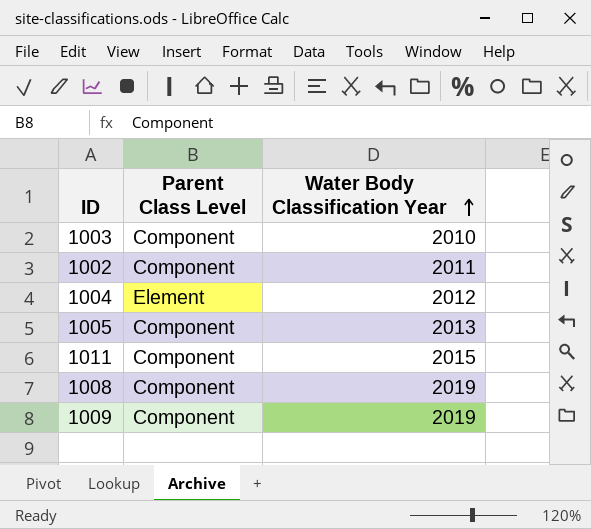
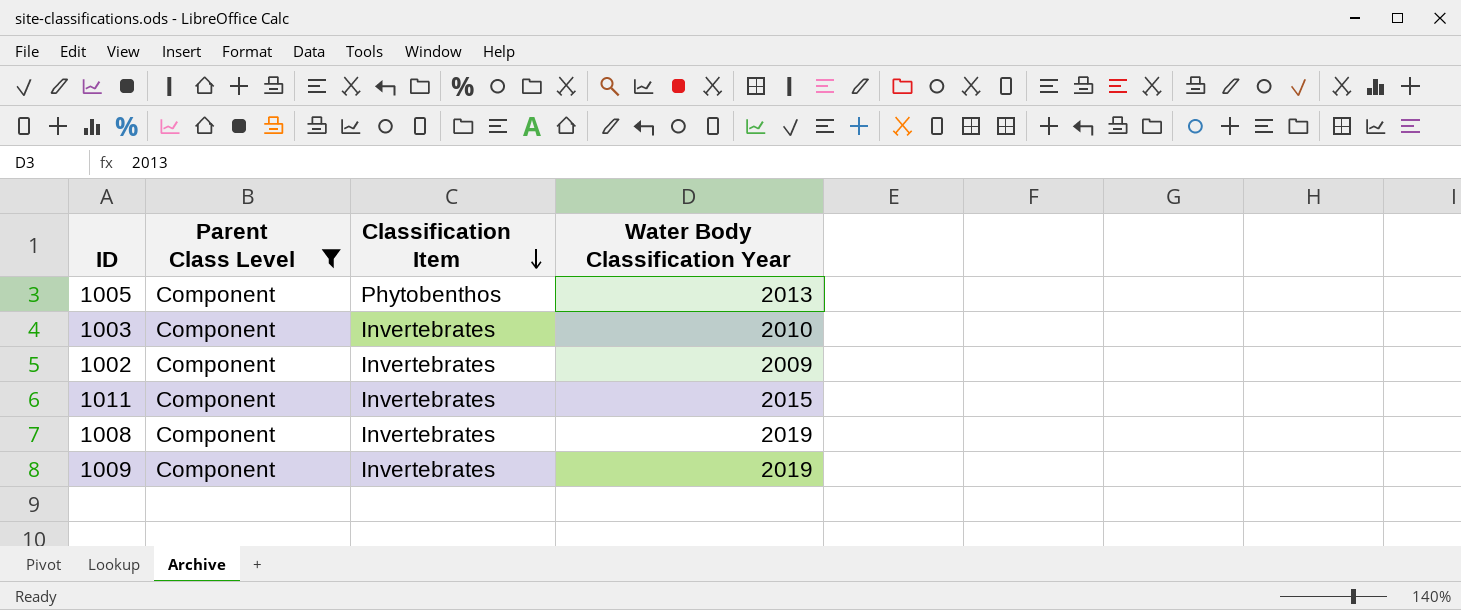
filter: none -> Parent Class Level = Component
row order: Water Body Classification Year ascending -> Classification Item descending
column Classification Item | position: none -> 3
1002 | Water Body Classification Year: 2011 -> 2009

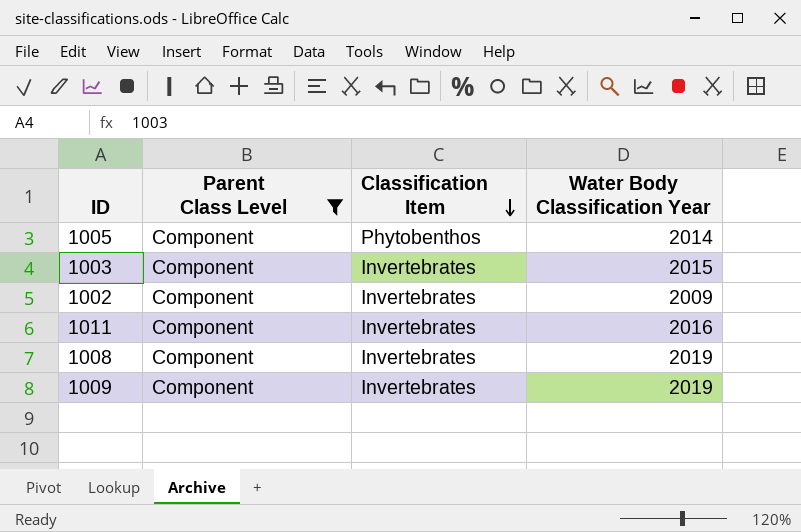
1005 | Water Body Classification Year: 2013 -> 2014
1003 | Water Body Classification Year: 2010 -> 2015
1011 | Water Body Classification Year: 2015 -> 2016

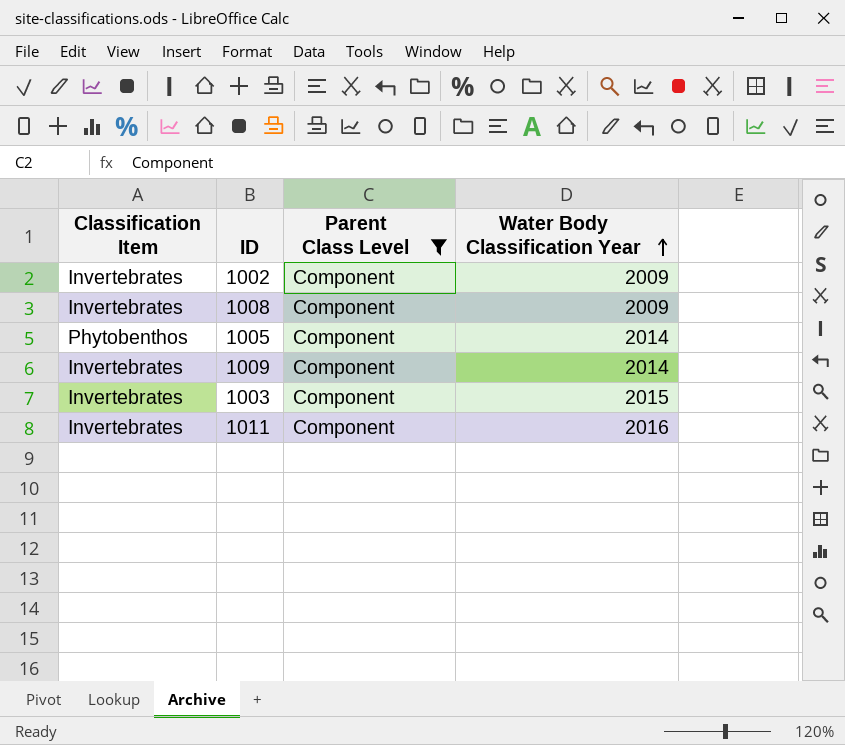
row order: Classification Item descending -> Water Body Classification Year ascending
column Classification Item | position: 3 -> 1
1008 | Water Body Classification Year: 2019 -> 2009
1009 | Water Body Classification Year: 2019 -> 2014

